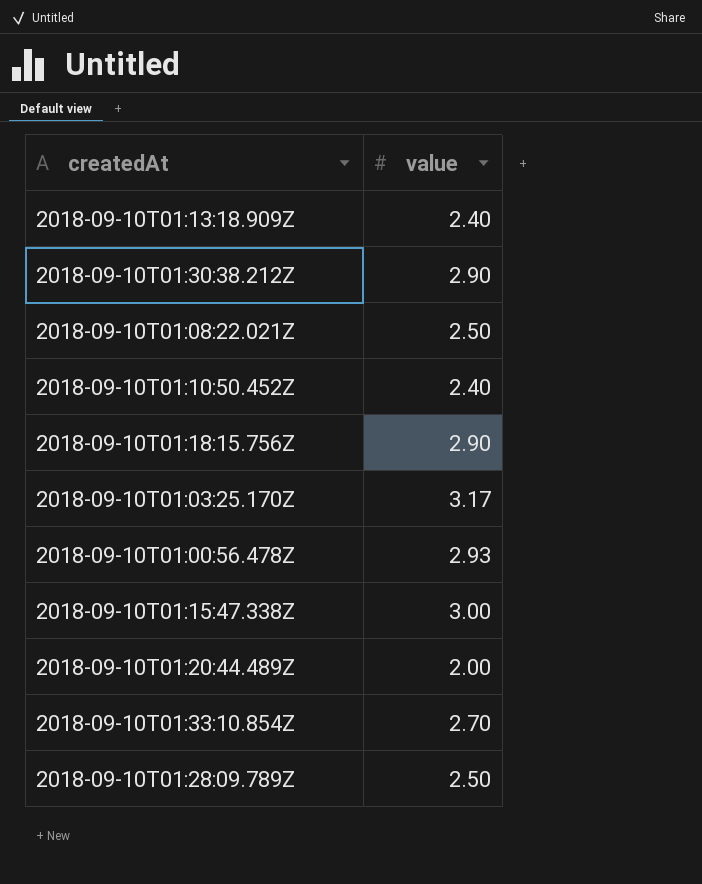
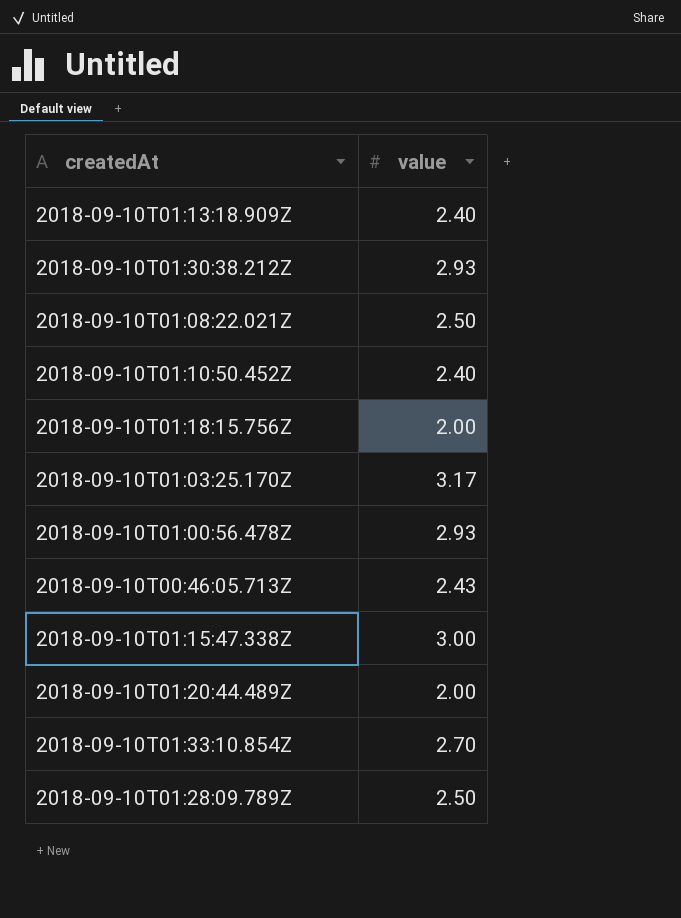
2018-09-10T01:30:38.212Z | value: 2.90 -> 2.93
2018-09-10T01:18:15.756Z | value: 2.90 -> 2.00
row 2018-09-10T00:46:05.713Z: none -> 2.43

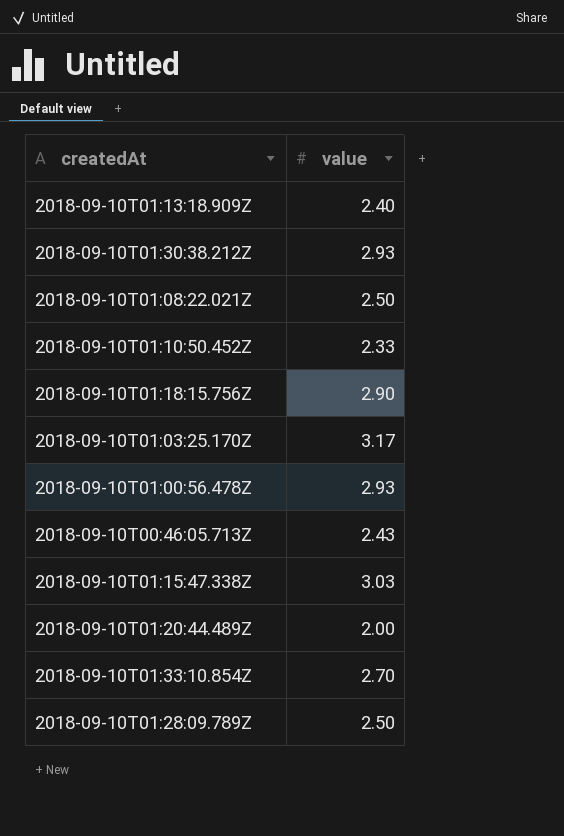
2018-09-10T01:10:50.452Z | value: 2.40 -> 2.33
2018-09-10T01:18:15.756Z | value: 2.00 -> 2.90
2018-09-10T01:15:47.338Z | value: 3.00 -> 3.03

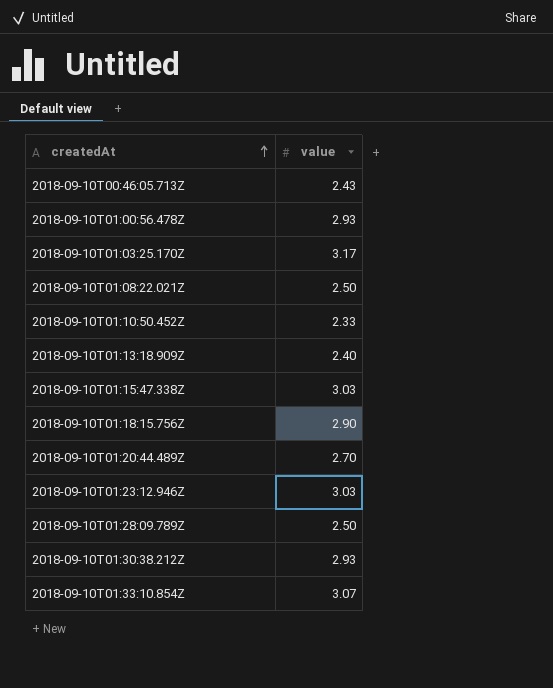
row order: none -> createdAt ascending
2018-09-10T01:20:44.489Z | value: 2.00 -> 2.70
row 2018-09-10T01:23:12.946Z: none -> 3.03
2018-09-10T01:33:10.854Z | value: 2.70 -> 3.07

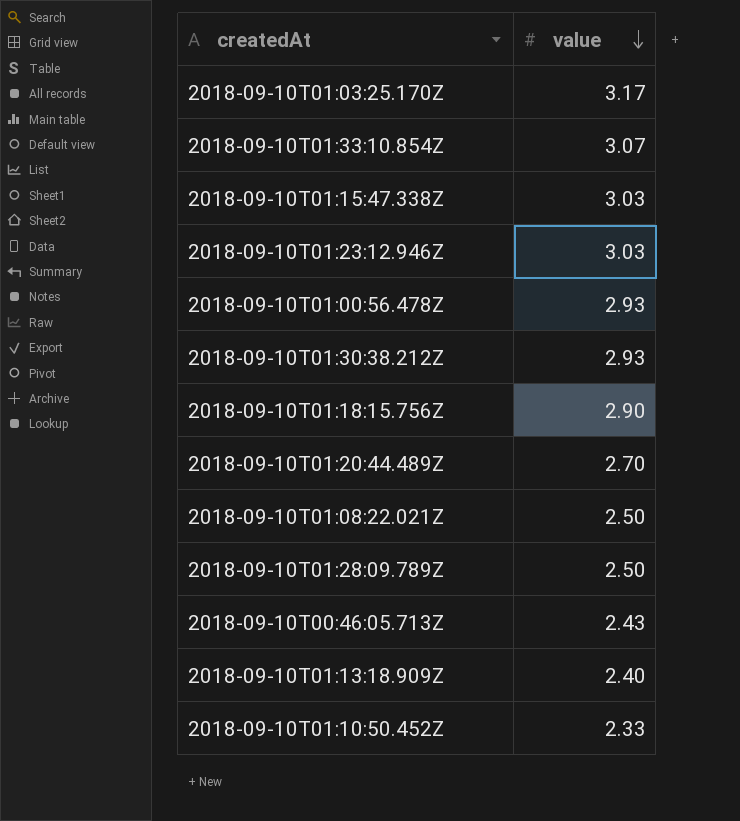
row order: createdAt ascending -> value descending

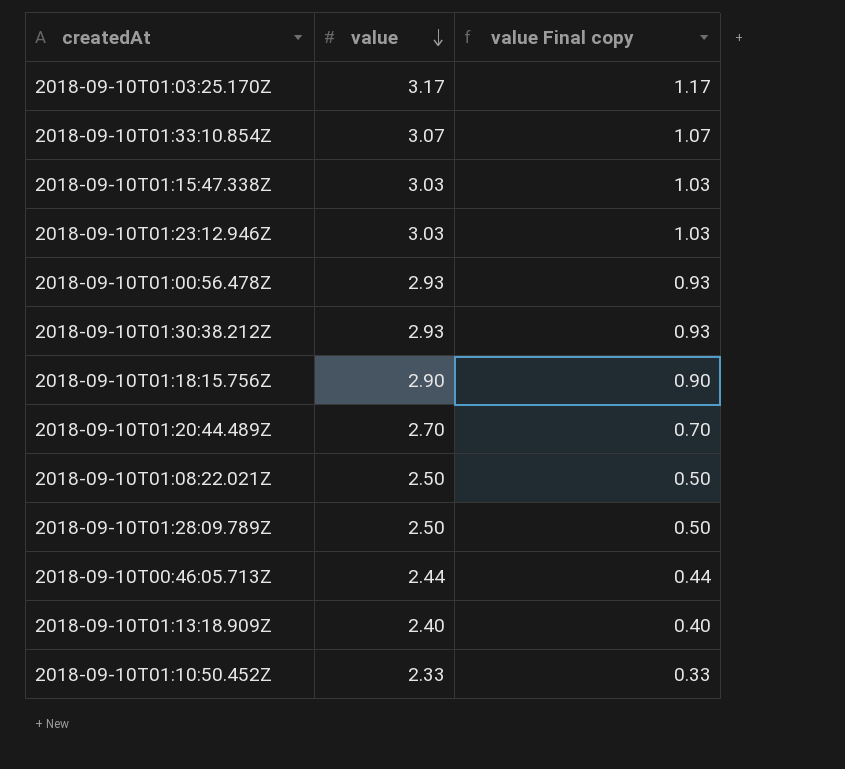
column value Final copy | formula: none -> [value] - 2
2018-09-10T00:46:05.713Z | value: 2.43 -> 2.44

